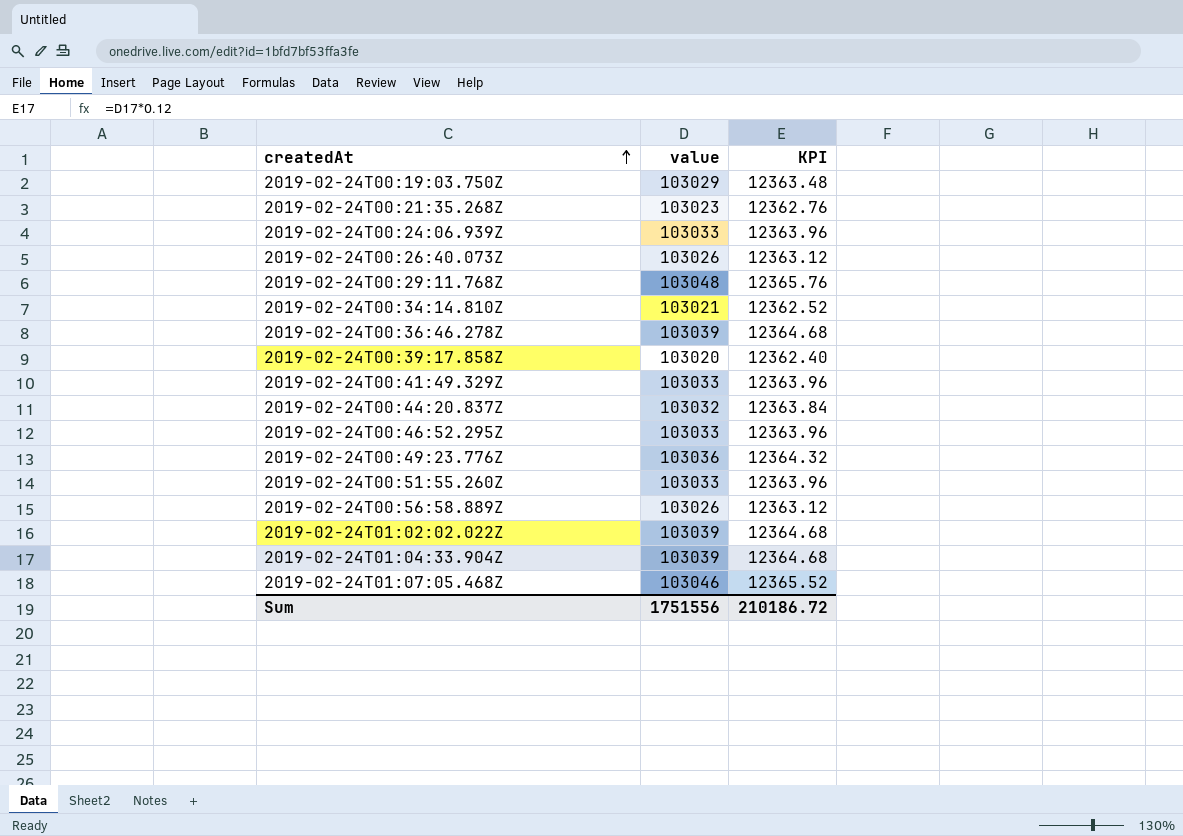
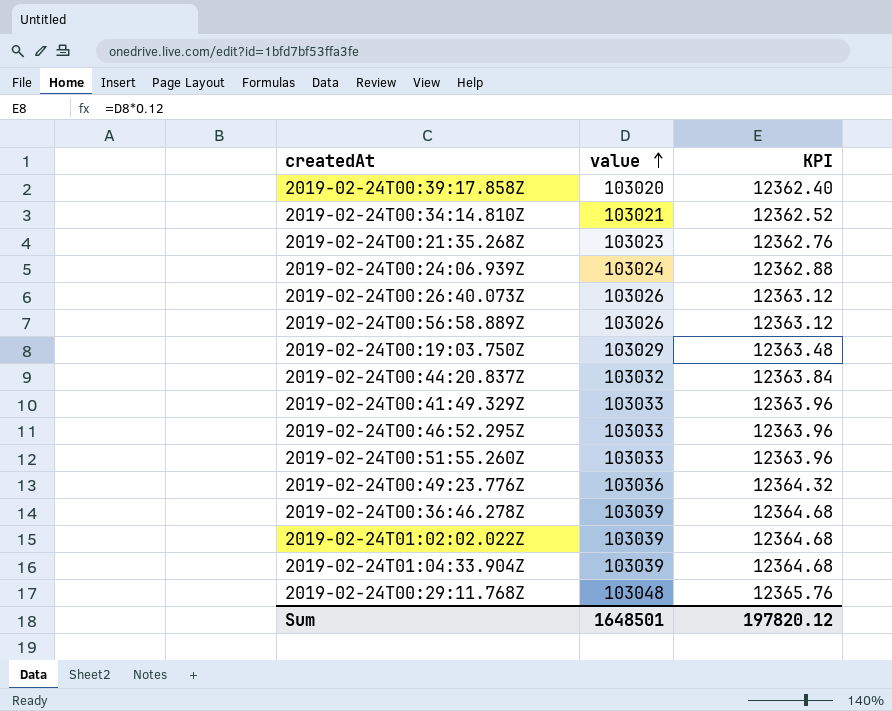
row order: createdAt ascending -> value ascending
row 2019-02-24T01:07:05.468Z: 103046 | 12365.52 -> none
2019-02-24T00:24:06.939Z | value: 103033 -> 103024
2019-02-24T00:24:06.939Z | KPI: 12363.96 -> 12362.88
Sum | value: 1751556 -> 1648501
Sum | KPI: 210186.72 -> 197820.12

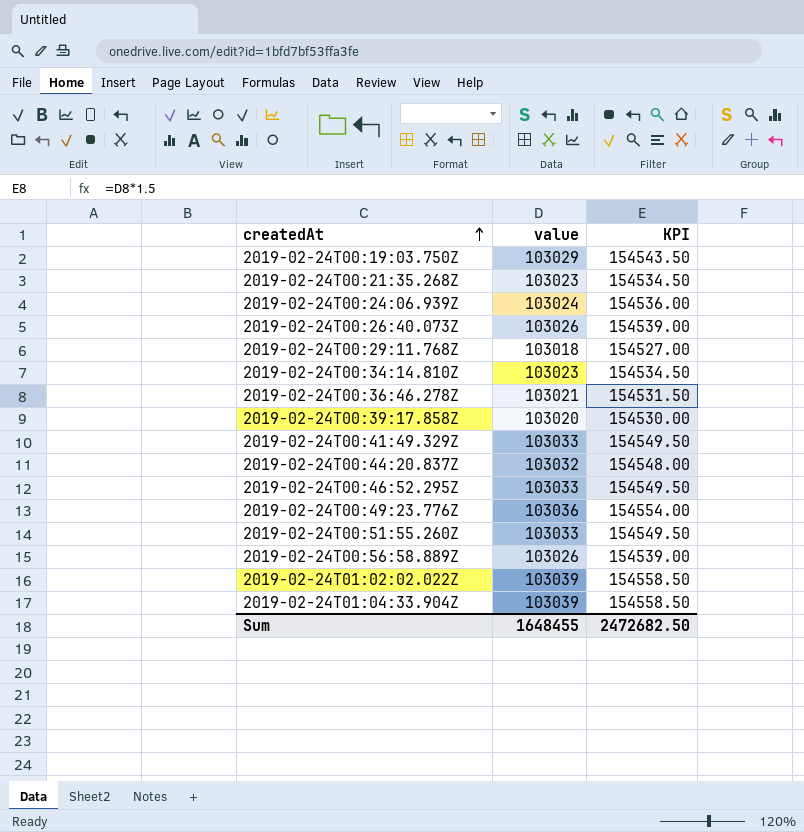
row order: value ascending -> createdAt ascending
column KPI | formula: [value] * 0.12 -> [value] * 1.5
2019-02-24T00:29:11.768Z | value: 103048 -> 103018
2019-02-24T00:34:14.810Z | value: 103021 -> 103023
2019-02-24T00:36:46.278Z | value: 103039 -> 103021
Sum | value: 1648501 -> 1648455
Sum | KPI: 197820.12 -> 2472682.50

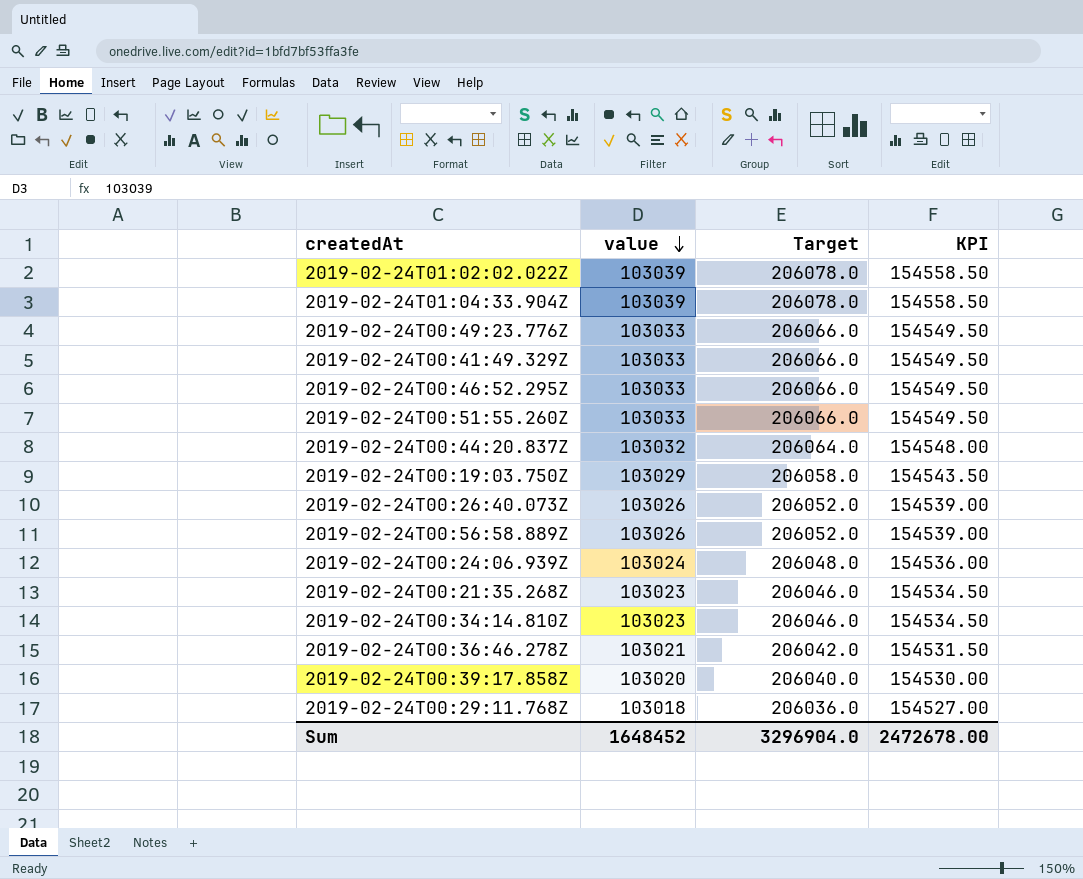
row order: createdAt ascending -> value descending
column Target | formula: none -> [value] * 2
2019-02-24T00:49:23.776Z | value: 103036 -> 103033
2019-02-24T00:49:23.776Z | KPI: 154554.00 -> 154549.50
Sum | value: 1648455 -> 1648452
Sum | KPI: 2472682.50 -> 2472678.00

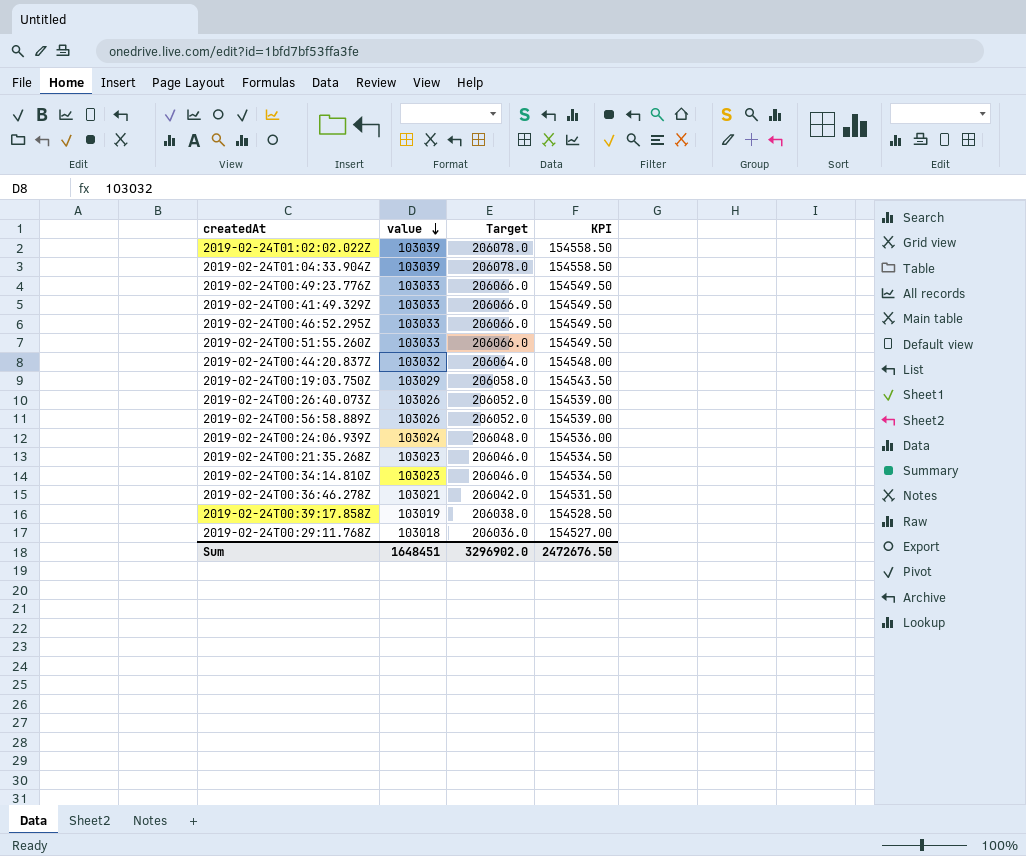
2019-02-24T00:39:17.858Z | value: 103020 -> 103019
2019-02-24T00:39:17.858Z | Target: 206040.0 -> 206038.0
2019-02-24T00:39:17.858Z | KPI: 154530.00 -> 154528.50
Sum | value: 1648452 -> 1648451
Sum | Target: 3296904.0 -> 3296902.0
Sum | KPI: 2472678.00 -> 2472676.50

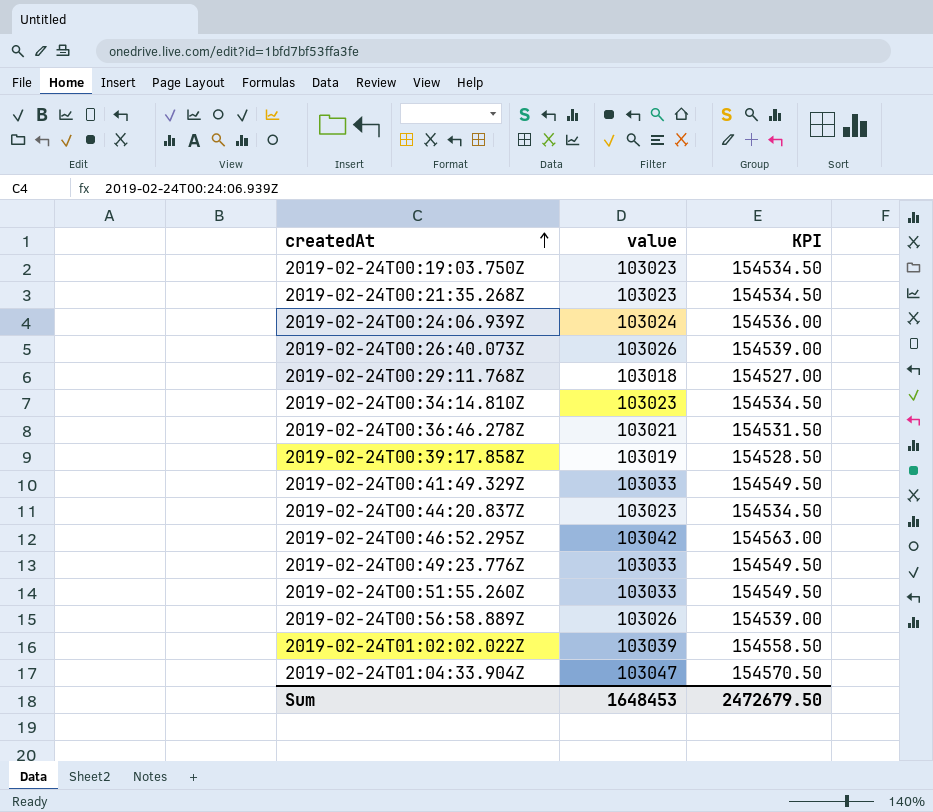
row order: value descending -> createdAt ascending
column Target | formula: [value] * 2 -> none
2019-02-24T00:19:03.750Z | value: 103029 -> 103023
2019-02-24T00:19:03.750Z | KPI: 154543.50 -> 154534.50
2019-02-24T00:44:20.837Z | value: 103032 -> 103023
2019-02-24T00:44:20.837Z | KPI: 154548.00 -> 154534.50
2019-02-24T00:46:52.295Z | value: 103033 -> 103042
2019-02-24T00:46:52.295Z | KPI: 154549.50 -> 154563.00
2019-02-24T01:04:33.904Z | value: 103039 -> 103047
2019-02-24T01:04:33.904Z | KPI: 154558.50 -> 154570.50
Sum | value: 1648451 -> 1648453
Sum | KPI: 2472676.50 -> 2472679.50

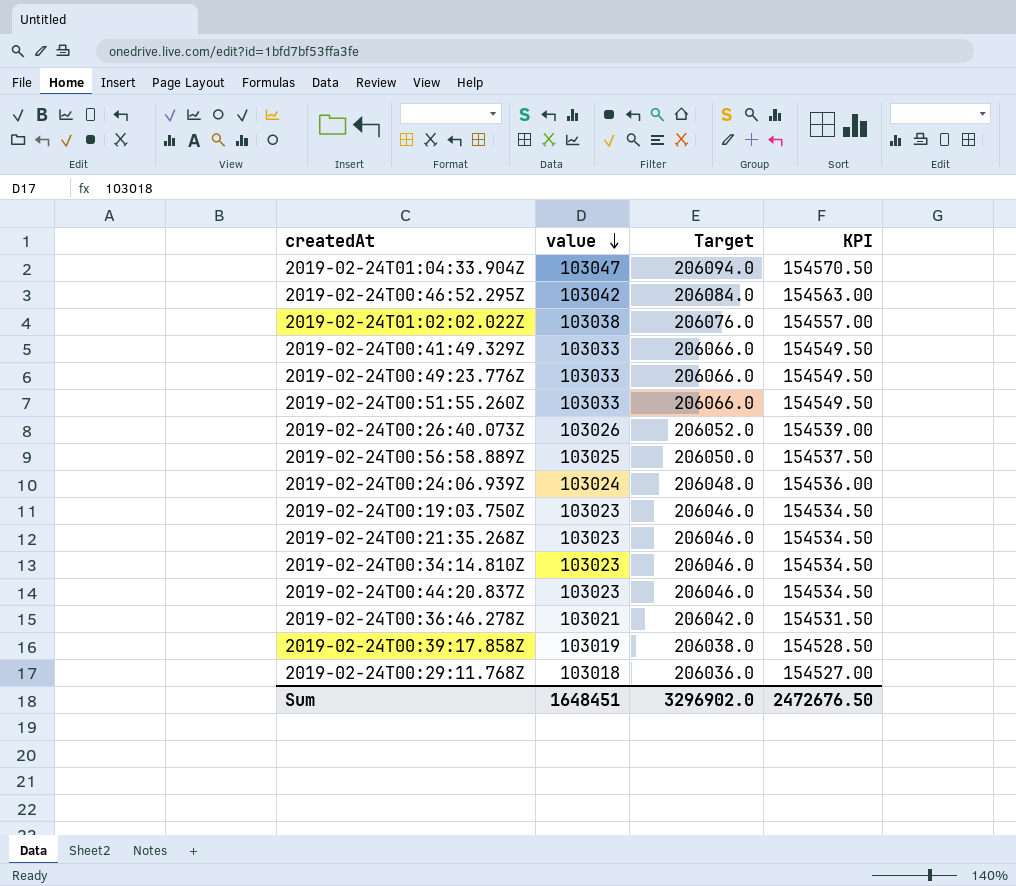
row order: createdAt ascending -> value descending
column Target | formula: none -> [value] * 2
2019-02-24T01:02:02.022Z | value: 103039 -> 103038
2019-02-24T01:02:02.022Z | KPI: 154558.50 -> 154557.00
2019-02-24T00:56:58.889Z | value: 103026 -> 103025
2019-02-24T00:56:58.889Z | KPI: 154539.00 -> 154537.50
Sum | value: 1648453 -> 1648451
Sum | KPI: 2472679.50 -> 2472676.50

